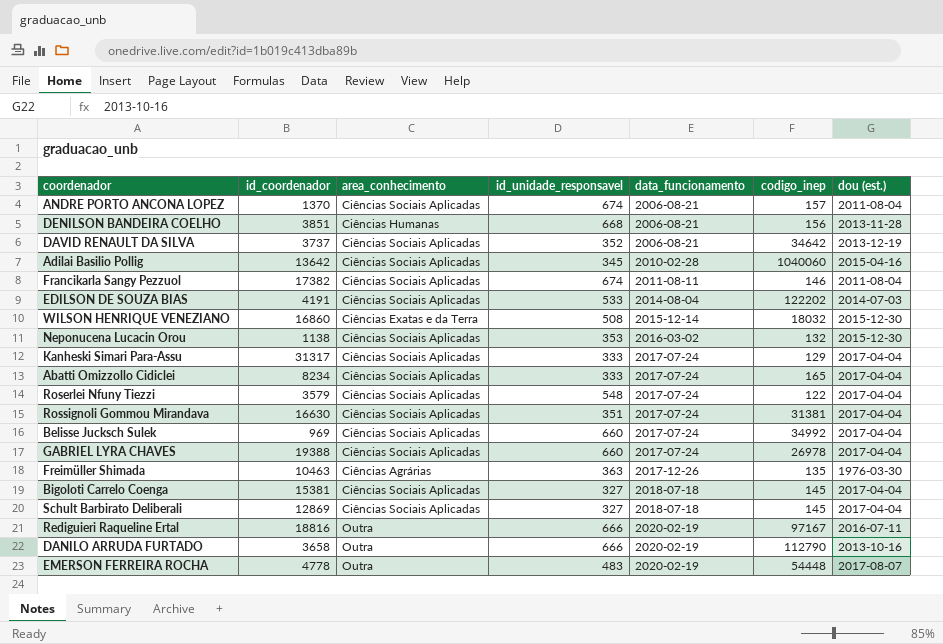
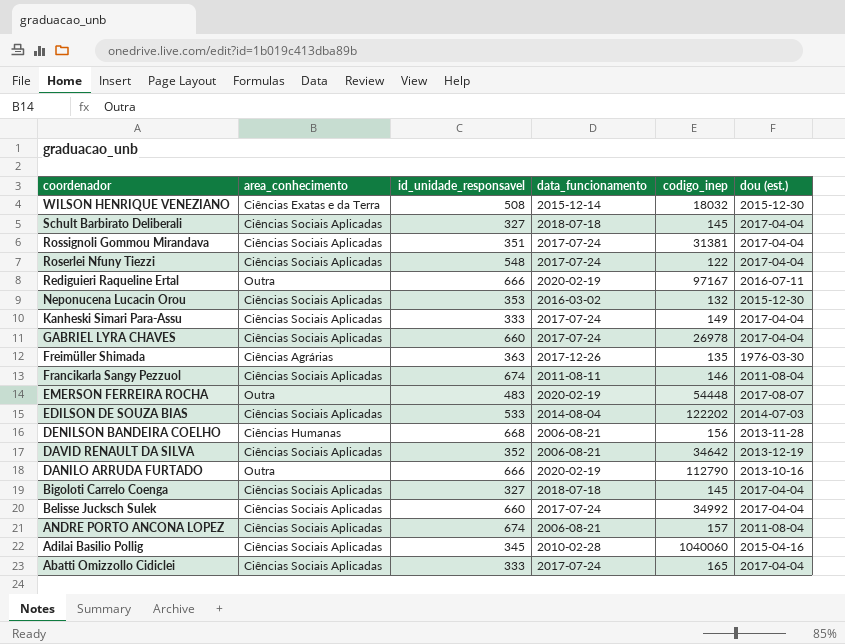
row order: data_funcionamento ascending -> coordenador descending
column id_coordenador | position: 2 -> none
Kanheski Simari Para-Assu | codigo_inep: 129 -> 149

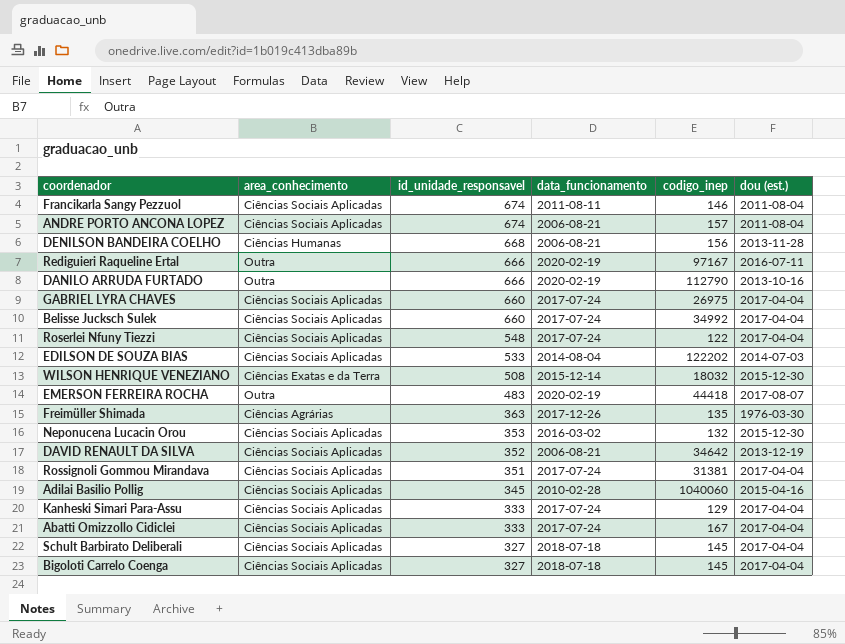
row order: coordenador descending -> id_unidade_responsavel descending
GABRIEL LYRA CHAVES | codigo_inep: 26978 -> 26975
EMERSON FERREIRA ROCHA | codigo_inep: 54448 -> 44418
Kanheski Simari Para-Assu | codigo_inep: 149 -> 129
Abatti Omizzollo Cidiclei | codigo_inep: 165 -> 167

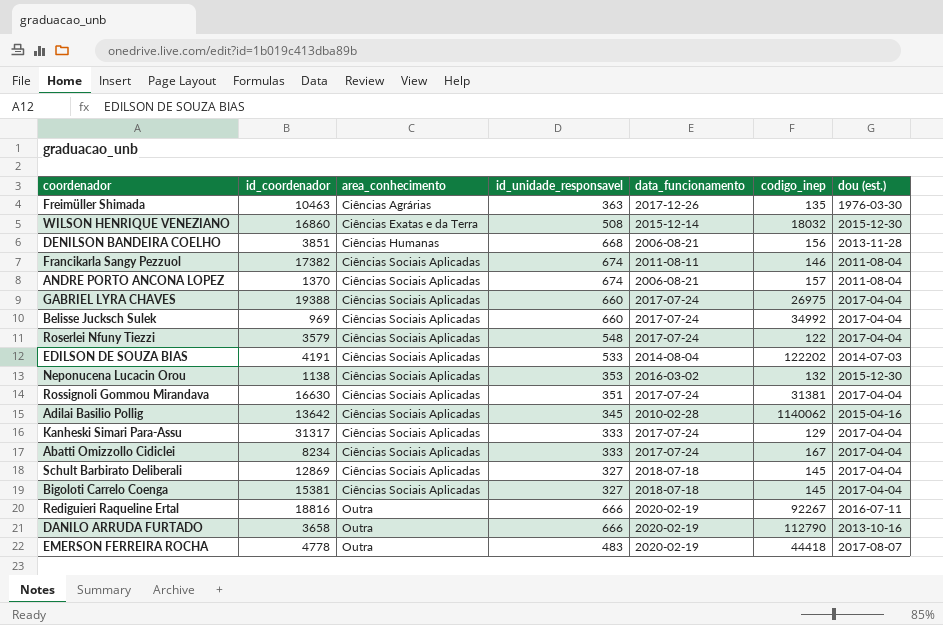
row order: id_unidade_responsavel descending -> area_conhecimento ascending
column id_coordenador | position: none -> 2
row DAVID RENAULT DA SILVA: Ciências Sociais Aplicadas | 352 | 2006-08-21 | 34642 | 2013-12-19 -> none
Adilai Basilio Pollig | codigo_inep: 1040060 -> 1140062
Rediguieri Raqueline Ertal | codigo_inep: 97167 -> 92267

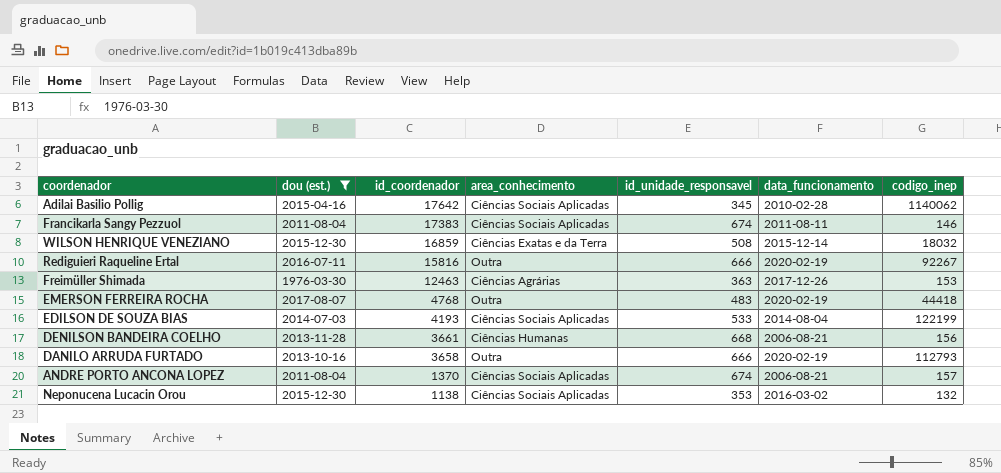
filter: none -> dou (est.) != 2017-04-04
row order: area_conhecimento ascending -> id_coordenador descending
column dou (est.) | position: 7 -> 2
Adilai Basilio Pollig | id_coordenador: 13642 -> 17642
Francikarla Sangy Pezzuol | id_coordenador: 17382 -> 17383
WILSON HENRIQUE VENEZIANO | id_coordenador: 16860 -> 16859
Rediguieri Raqueline Ertal | id_coordenador: 18816 -> 15816
Freimüller Shimada | id_coordenador: 10463 -> 12463
Freimüller Shimada | codigo_inep: 135 -> 153
EMERSON FERREIRA ROCHA | id_coordenador: 4778 -> 4768
EDILSON DE SOUZA BIAS | id_coordenador: 4191 -> 4193
EDILSON DE SOUZA BIAS | codigo_inep: 122202 -> 122199
DENILSON BANDEIRA COELHO | id_coordenador: 3851 -> 3661
DANILO ARRUDA FURTADO | codigo_inep: 112790 -> 112793

